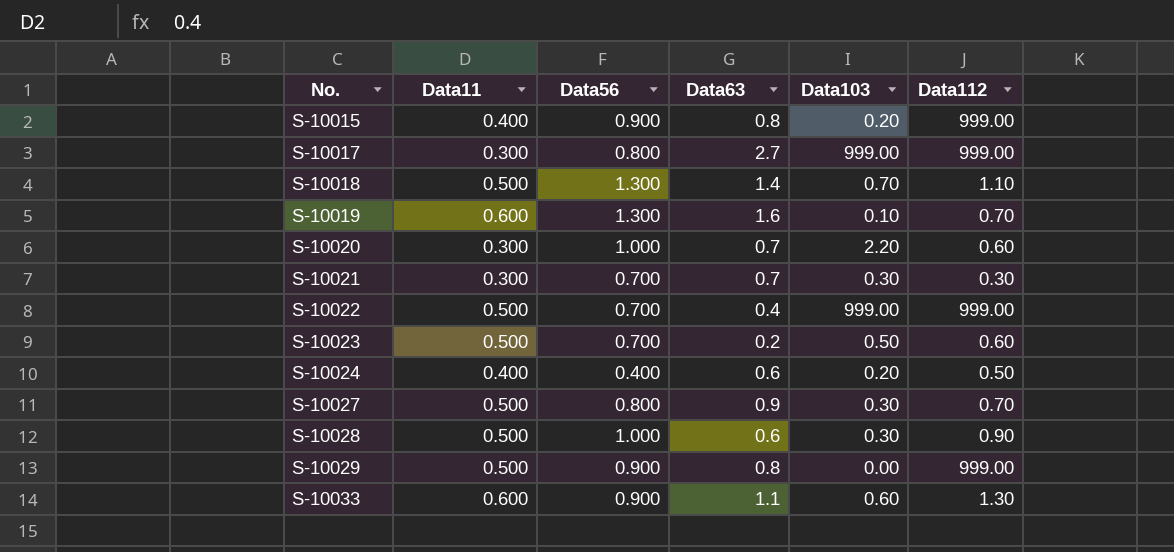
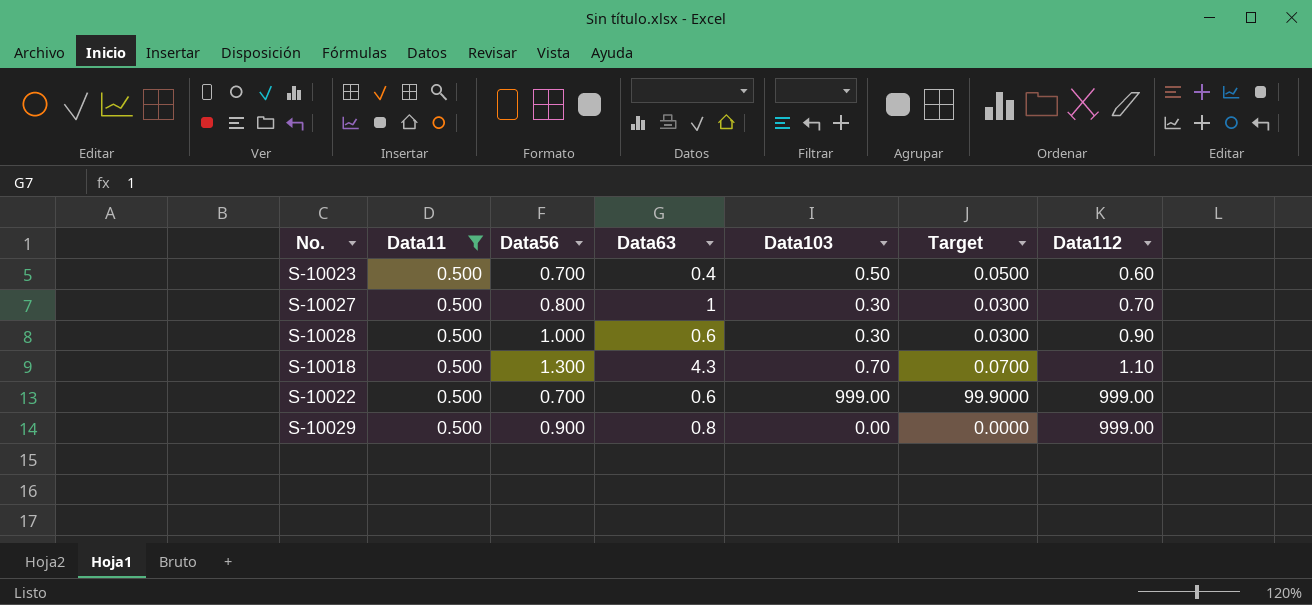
filter: none -> Data11 = 0.500
row order: No. ascending -> Data112 ascending
column Target | formula: none -> [Data103] * 0.1
S-10023 | Data63: 0.2 -> 0.4
S-10027 | Data63: 0.9 -> 1
S-10018 | Data63: 1.4 -> 4.3
S-10022 | Data63: 0.4 -> 0.6

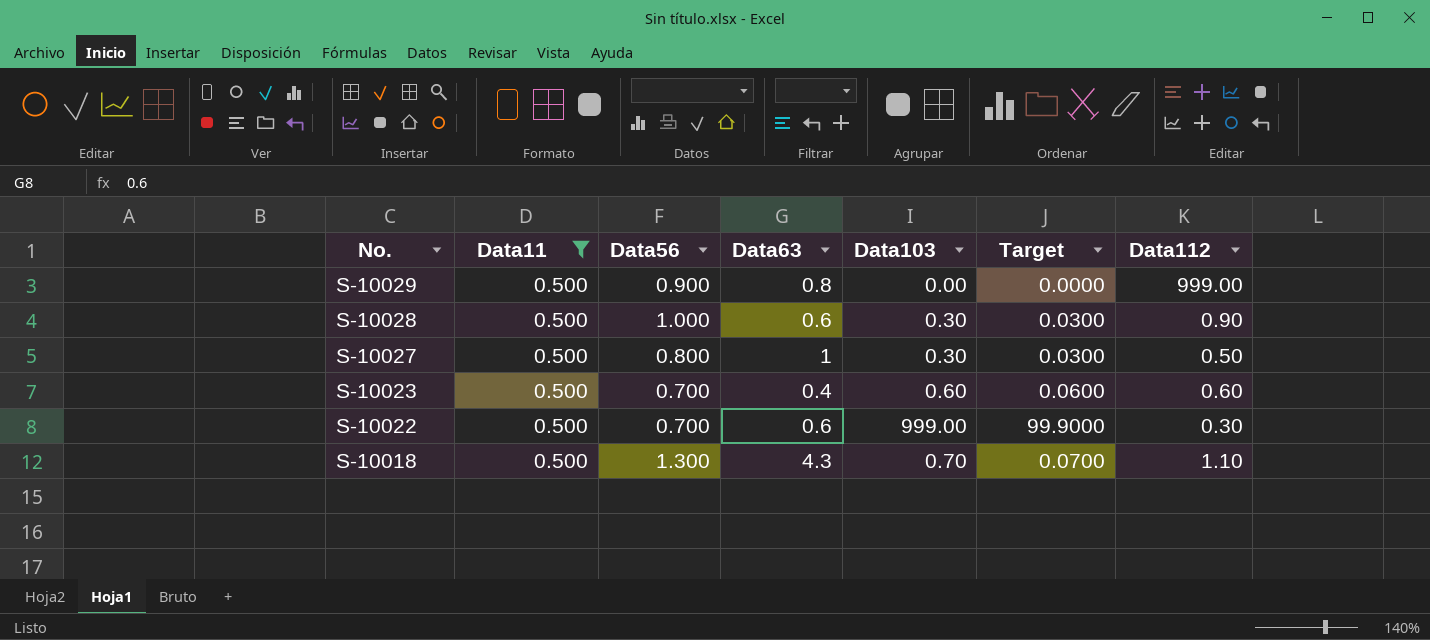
row order: Data112 ascending -> No. descending
S-10027 | Data112: 0.70 -> 0.50
S-10023 | Data103: 0.50 -> 0.60
S-10023 | Target: 0.0500 -> 0.0600
S-10022 | Data112: 999.00 -> 0.30

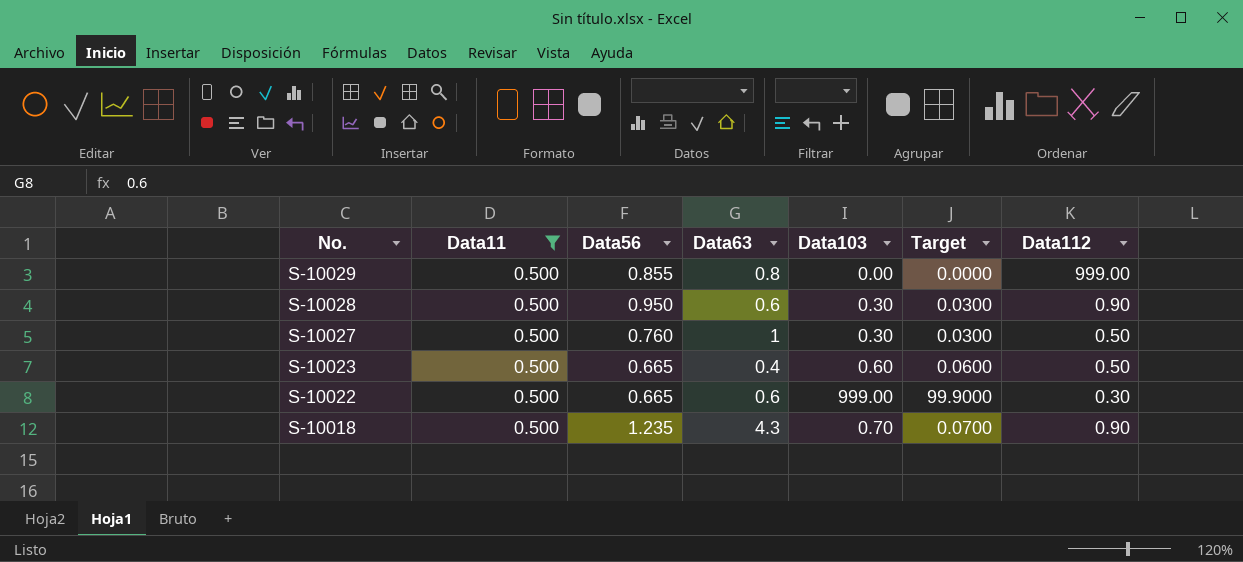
S-10029 | Data56: 0.900 -> 0.855
S-10028 | Data56: 1.000 -> 0.950
S-10027 | Data56: 0.800 -> 0.760
S-10023 | Data56: 0.700 -> 0.665
S-10023 | Data112: 0.60 -> 0.50
S-10022 | Data56: 0.700 -> 0.665
S-10018 | Data56: 1.300 -> 1.235
S-10018 | Data112: 1.10 -> 0.90

